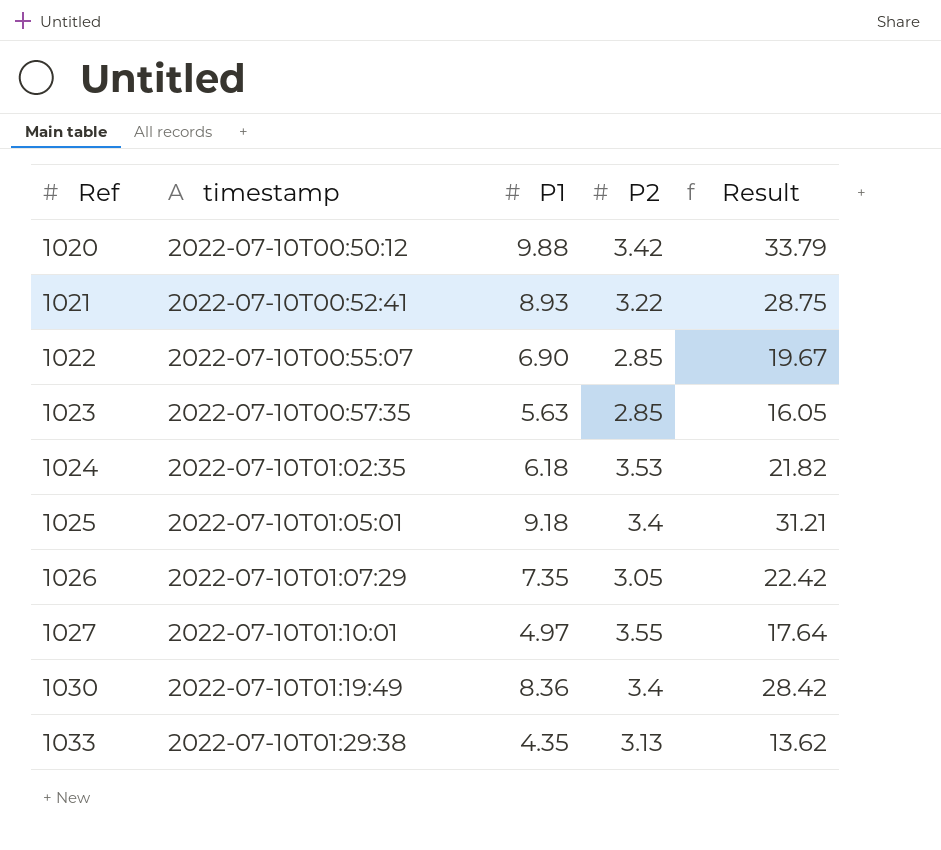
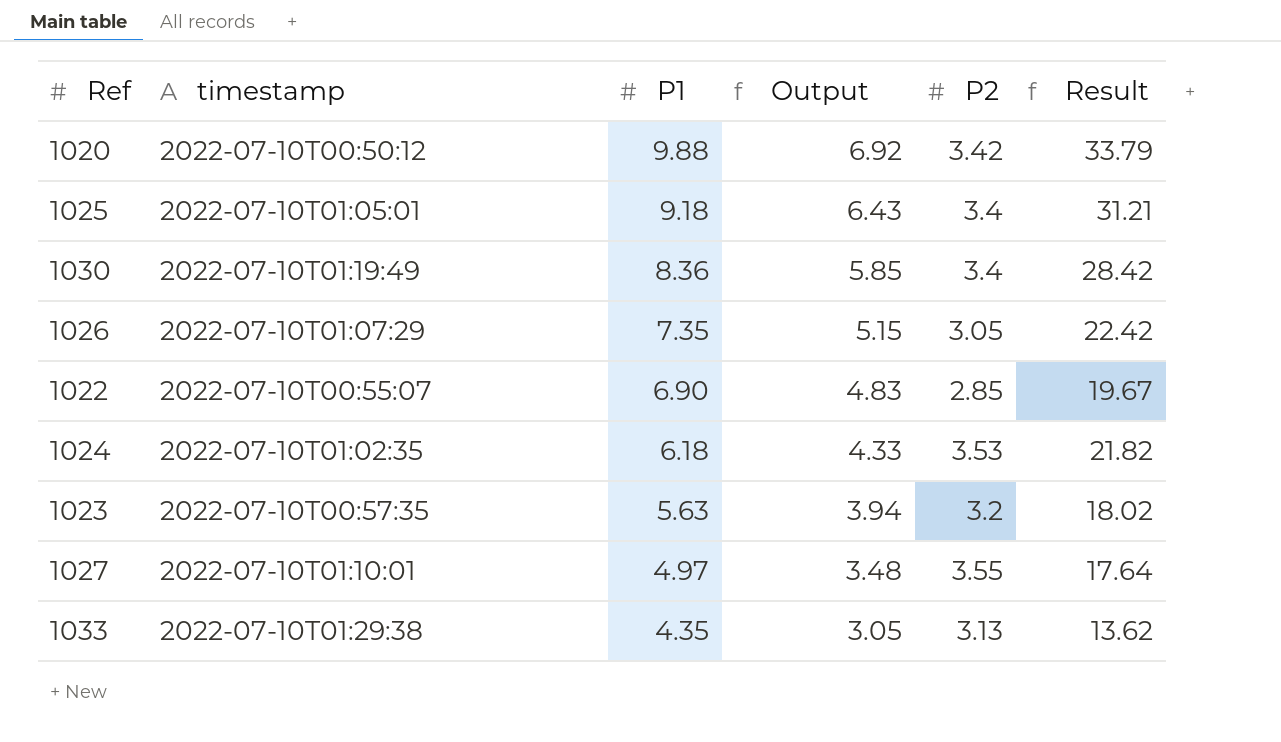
row order: Ref ascending -> P1 descending
column Output | formula: none -> [P1] * 0.7
row 1021: 2022-07-10T00:52:41 | 8.93 | 3.22 | 28.75 -> none
1023 | P2: 2.85 -> 3.2
1023 | Result: 16.05 -> 18.02

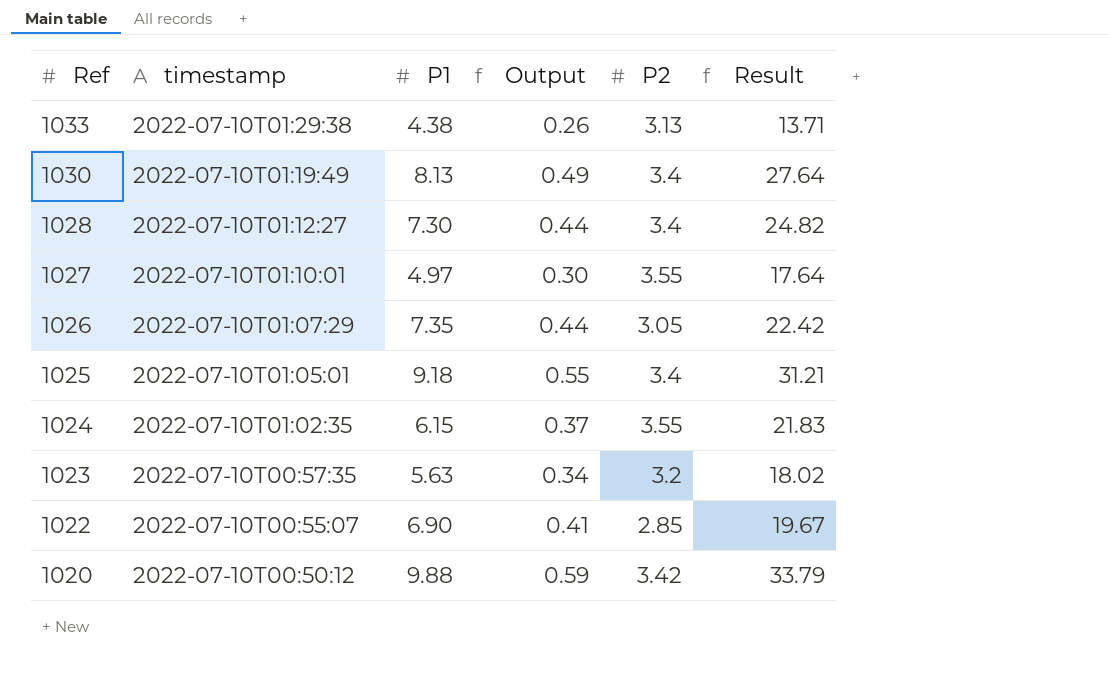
row order: P1 descending -> Ref descending
column Output | formula: [P1] * 0.7 -> [P1] * 0.06
1033 | P1: 4.35 -> 4.38
1033 | Result: 13.62 -> 13.71
1030 | P1: 8.36 -> 8.13
1030 | Result: 28.42 -> 27.64
row 1028: none -> 2022-07-10T01:12:27 | 7.30 | 0.44 | 3.4 | 24.82
1024 | P1: 6.18 -> 6.15
1024 | P2: 3.53 -> 3.55
1024 | Result: 21.82 -> 21.83

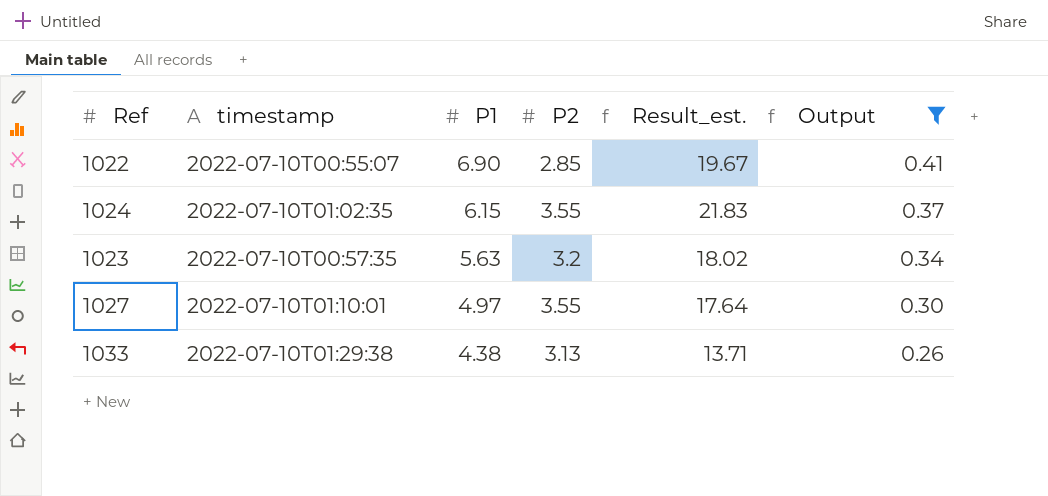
filter: none -> Output <= 0.41
row order: Ref descending -> P1 descending
column name: Result -> Result_est.
column Output | position: 4 -> 6

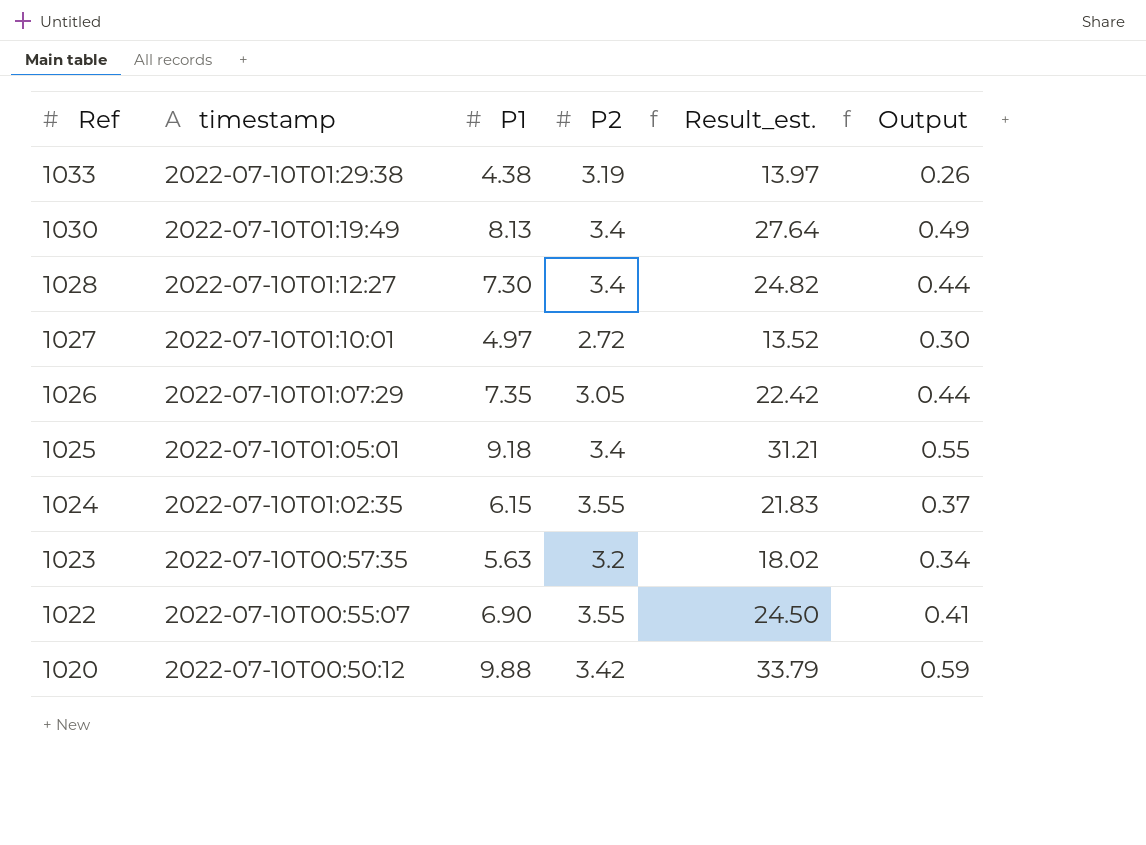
filter: Output <= 0.41 -> none
row order: P1 descending -> Ref descending
1033 | P2: 3.13 -> 3.19
1033 | Result_est.: 13.71 -> 13.97
1027 | P2: 3.55 -> 2.72
1027 | Result_est.: 17.64 -> 13.52
1022 | P2: 2.85 -> 3.55
1022 | Result_est.: 19.67 -> 24.50

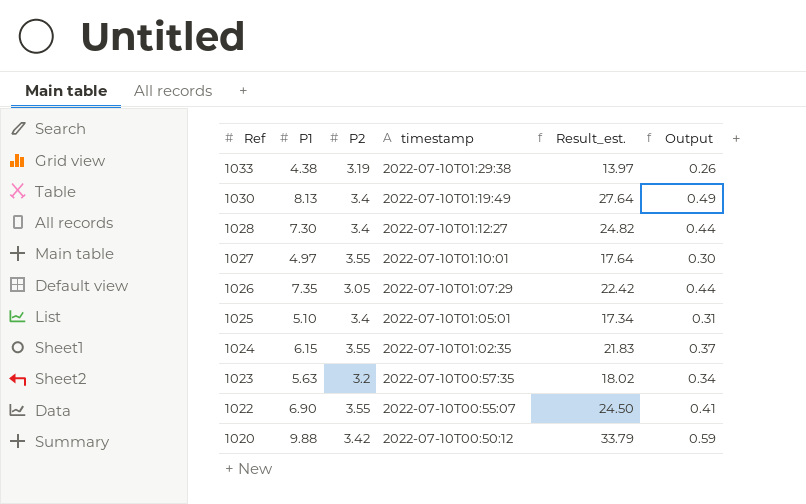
column timestamp | position: 2 -> 4
1027 | P2: 2.72 -> 3.55
1027 | Result_est.: 13.52 -> 17.64
1025 | P1: 9.18 -> 5.10
1025 | Result_est.: 31.21 -> 17.34
1025 | Output: 0.55 -> 0.31

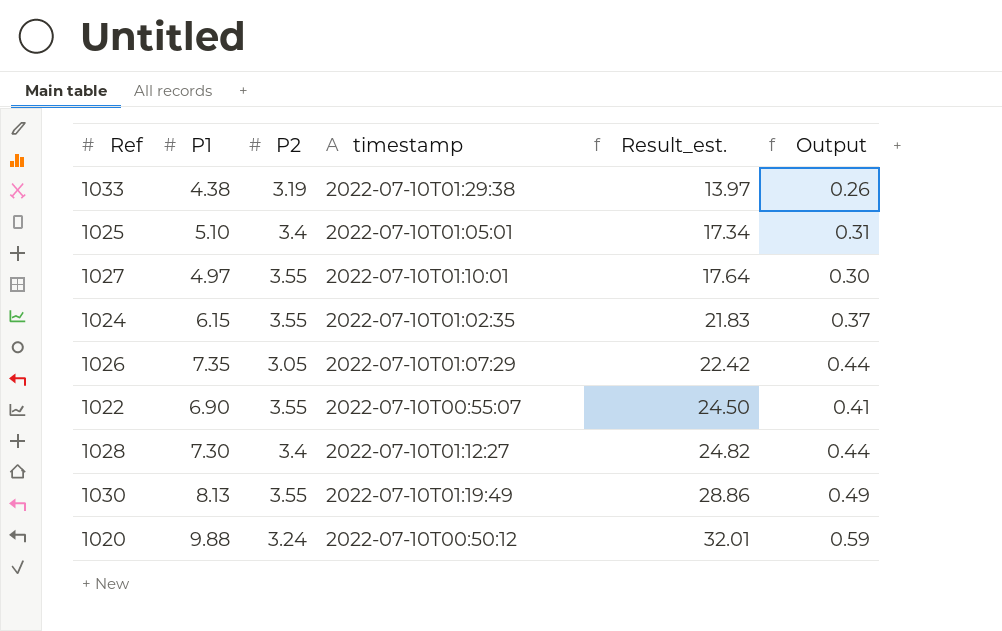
row order: Ref descending -> Result_est. ascending
row 1023: 5.63 | 3.2 | 2022-07-10T00:57:35 | 18.02 | 0.34 -> none
1030 | P2: 3.4 -> 3.55
1030 | Result_est.: 27.64 -> 28.86
1020 | P2: 3.42 -> 3.24
1020 | Result_est.: 33.79 -> 32.01

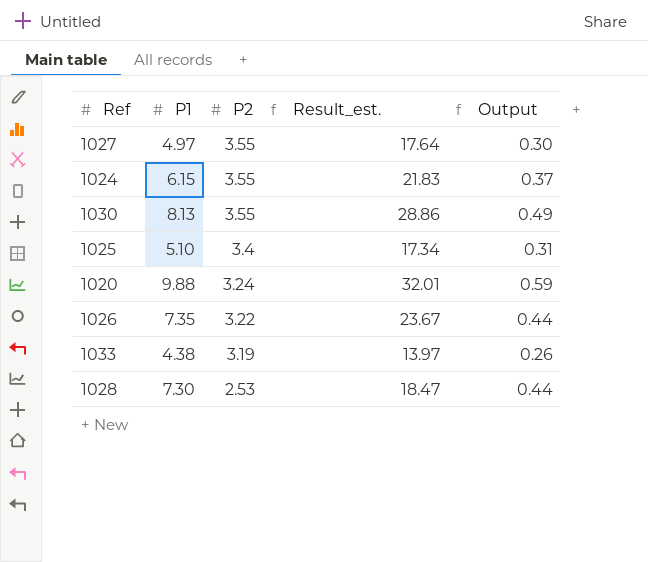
row order: Result_est. ascending -> P2 descending
column timestamp | position: 4 -> none
row 1022: 6.90 | 3.55 | 2022-07-10T00:55:07 | 24.50 | 0.41 -> none
1026 | P2: 3.05 -> 3.22
1026 | Result_est.: 22.42 -> 23.67
1028 | P2: 3.4 -> 2.53
1028 | Result_est.: 24.82 -> 18.47

